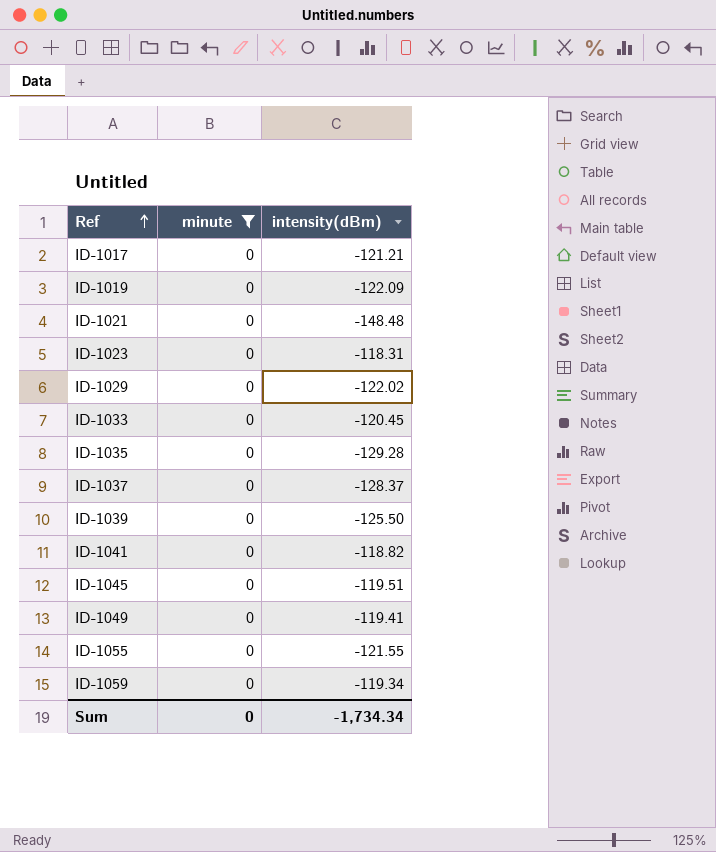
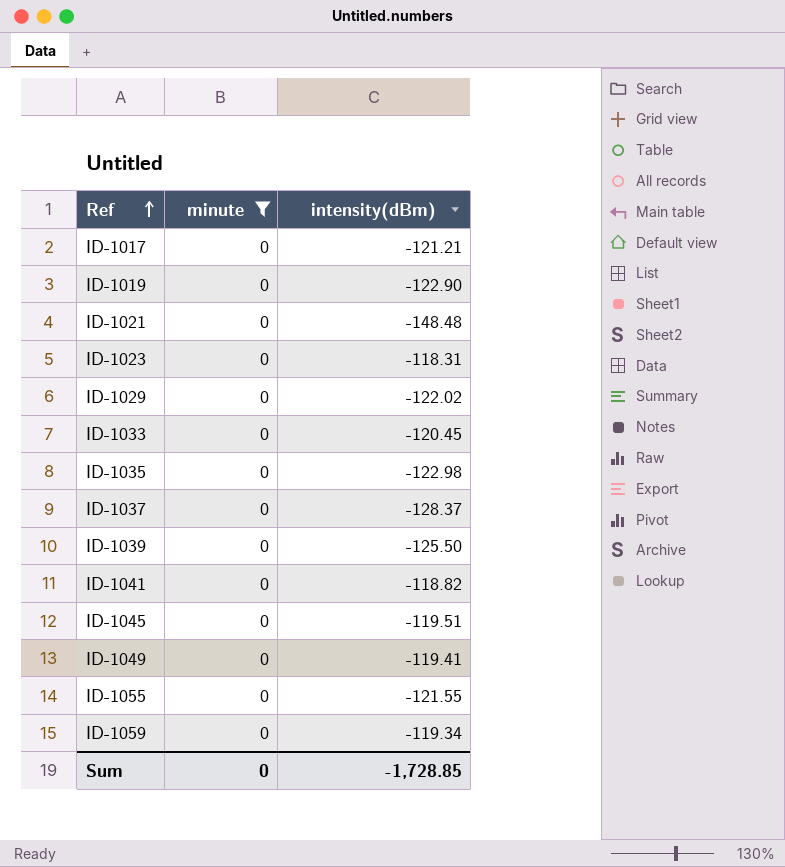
ID-1019 | intensity(dBm): -122.09 -> -122.90
ID-1035 | intensity(dBm): -129.28 -> -122.98
Sum | intensity(dBm): -1,734.34 -> -1,728.85

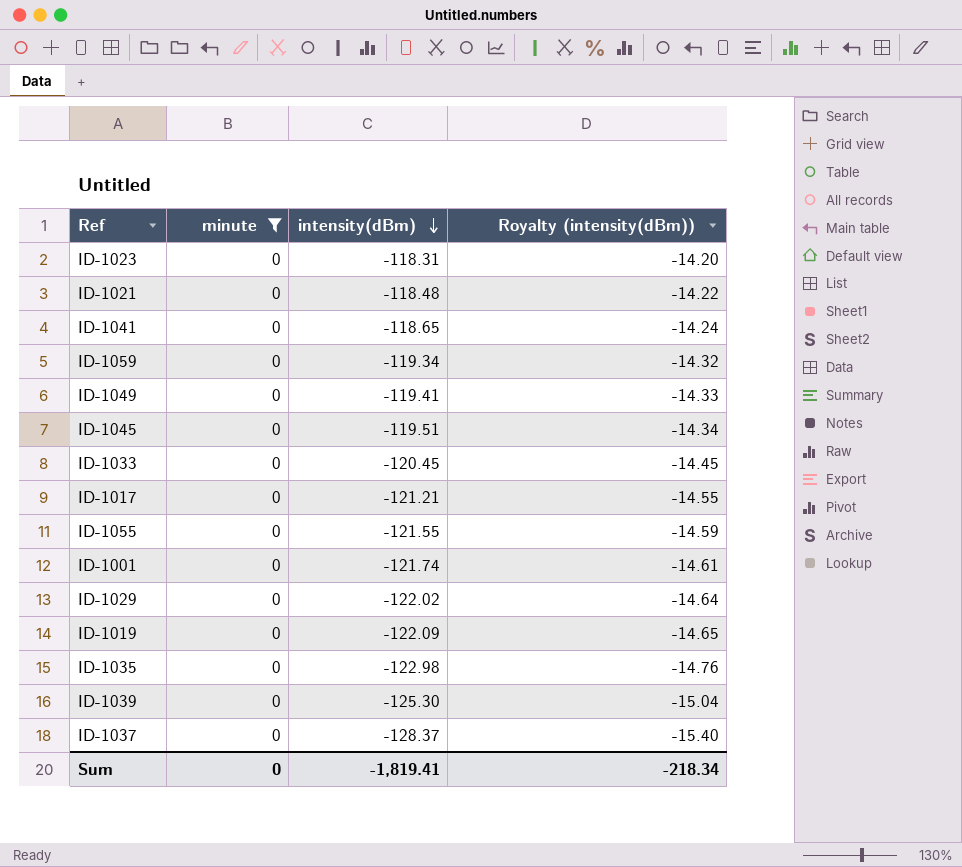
row order: Ref ascending -> intensity(dBm) descending
column Royalty (intensity(dBm)) | formula: none -> [intensity(dBm)] * 0.12
ID-1021 | intensity(dBm): -148.48 -> -118.48
ID-1041 | intensity(dBm): -118.82 -> -118.65
row ID-1001: none -> 0 | -121.74 | -14.61
ID-1019 | intensity(dBm): -122.90 -> -122.09
ID-1039 | intensity(dBm): -125.50 -> -125.30
Sum | intensity(dBm): -1,728.85 -> -1,819.41

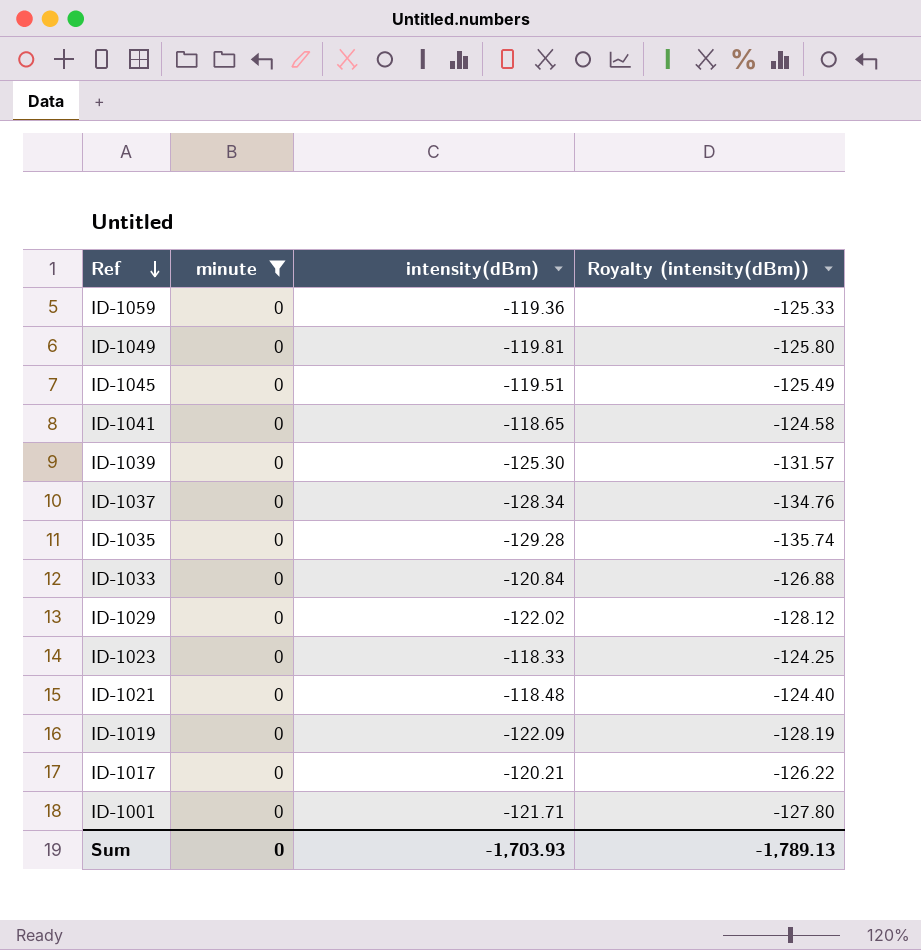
row order: intensity(dBm) descending -> Ref descending
column Royalty (intensity(dBm)) | formula: [intensity(dBm)] * 0.12 -> [intensity(dBm)] * 1.05
row ID-1055: 0 | -121.55 | -14.59 -> none
ID-1059 | intensity(dBm): -119.34 -> -119.36
ID-1049 | intensity(dBm): -119.41 -> -119.81
ID-1037 | intensity(dBm): -128.37 -> -128.34
ID-1035 | intensity(dBm): -122.98 -> -129.28
ID-1033 | intensity(dBm): -120.45 -> -120.84
ID-1023 | intensity(dBm): -118.31 -> -118.33
ID-1017 | intensity(dBm): -121.21 -> -120.21
ID-1001 | intensity(dBm): -121.74 -> -121.71
Sum | intensity(dBm): -1,819.41 -> -1,703.93
Sum | Royalty (intensity(dBm)): -218.34 -> -1,789.13

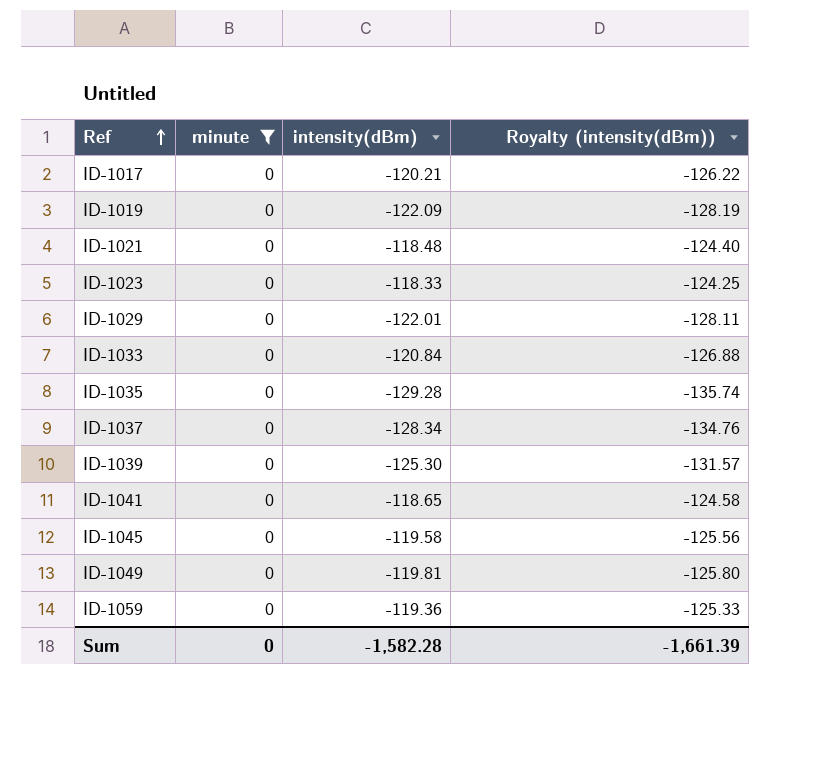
row order: Ref descending -> Ref ascending
row ID-1001: 0 | -121.71 | -127.80 -> none
ID-1029 | intensity(dBm): -122.02 -> -122.01
ID-1029 | Royalty (intensity(dBm)): -128.12 -> -128.11
ID-1045 | intensity(dBm): -119.51 -> -119.58
ID-1045 | Royalty (intensity(dBm)): -125.49 -> -125.56
Sum | intensity(dBm): -1,703.93 -> -1,582.28
Sum | Royalty (intensity(dBm)): -1,789.13 -> -1,661.39

